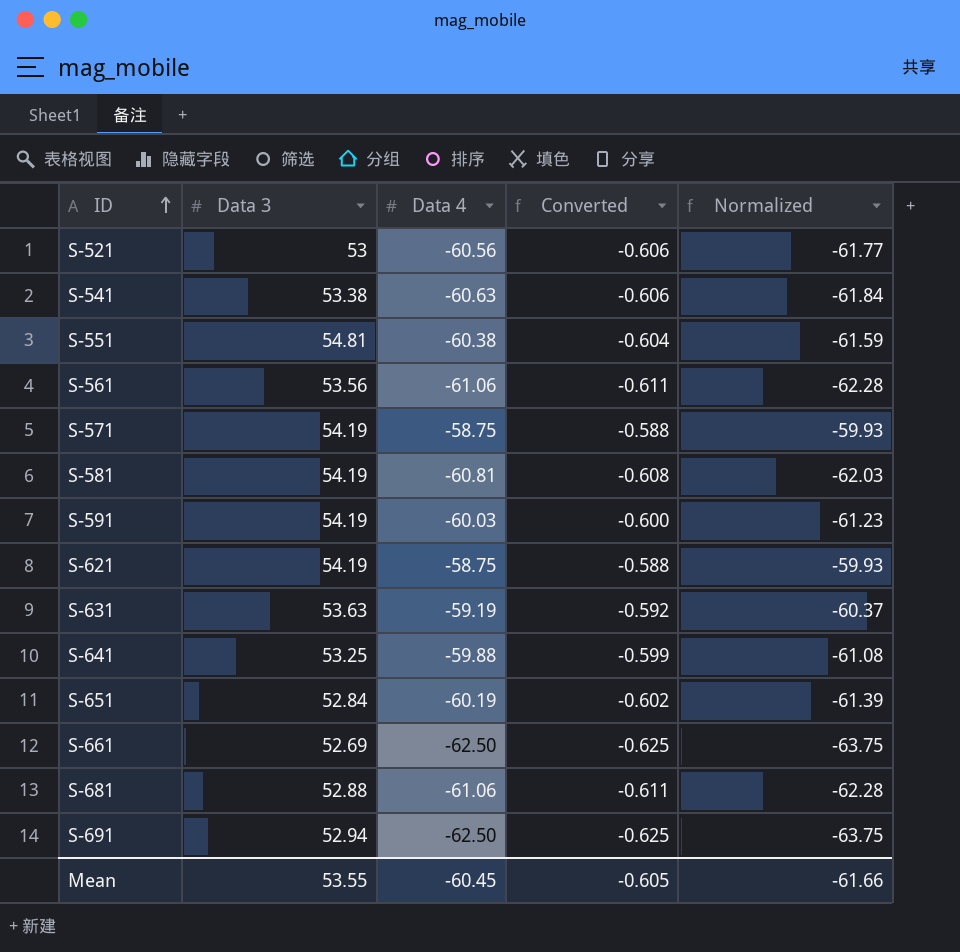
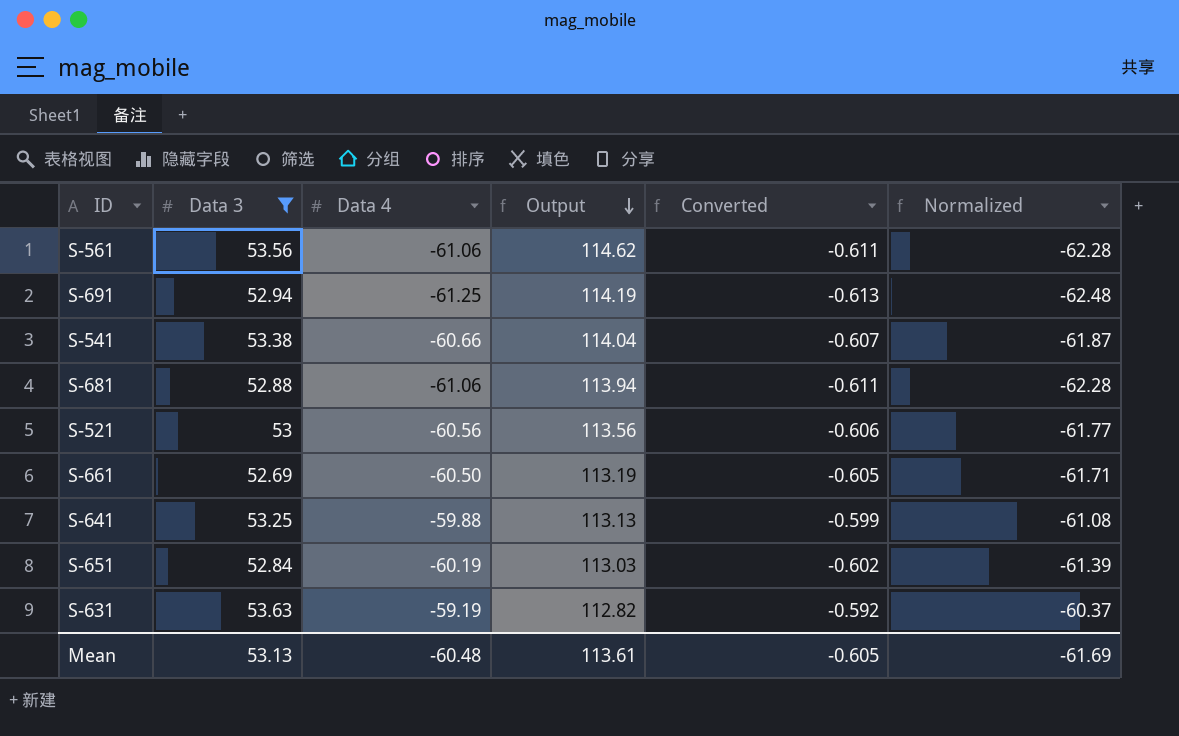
filter: none -> Data 3 <= 53.63
row order: ID ascending -> Output descending
column Output | formula: none -> [Data 3] - [Data 4]
S-691 | Data 4: -62.50 -> -61.25
S-691 | Converted: -0.625 -> -0.613
S-691 | Normalized: -63.75 -> -62.48
S-541 | Data 4: -60.63 -> -60.66
S-541 | Converted: -0.606 -> -0.607
S-541 | Normalized: -61.84 -> -61.87
S-661 | Data 4: -62.50 -> -60.50
S-661 | Converted: -0.625 -> -0.605
S-661 | Normalized: -63.75 -> -61.71
Mean | Data 3: 53.55 -> 53.13
Mean | Data 4: -60.45 -> -60.48
Mean | Normalized: -61.66 -> -61.69

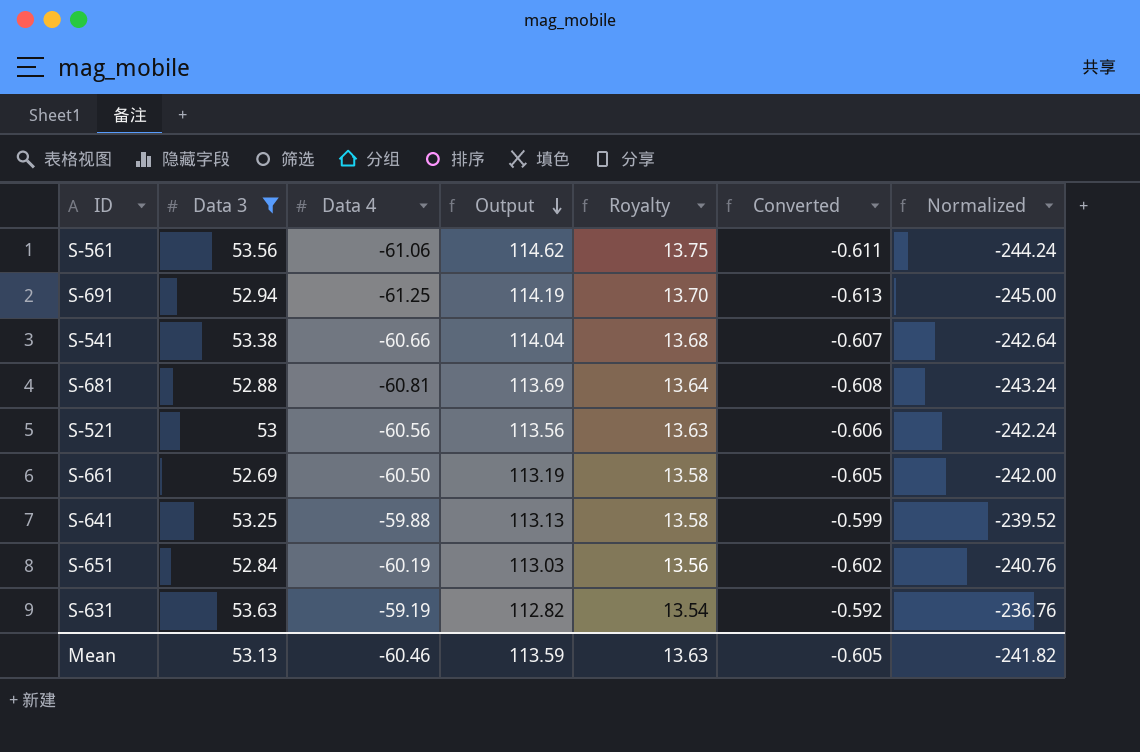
column Royalty | formula: none -> [Output] * 0.12
column Normalized | formula: [Data 4] * 1.02 -> [Data 4] * 4
S-681 | Data 4: -61.06 -> -60.81
S-681 | Output: 113.94 -> 113.69
S-681 | Converted: -0.611 -> -0.608
Mean | Data 4: -60.48 -> -60.46
Mean | Output: 113.61 -> 113.59
Mean | Normalized: -61.69 -> -241.82

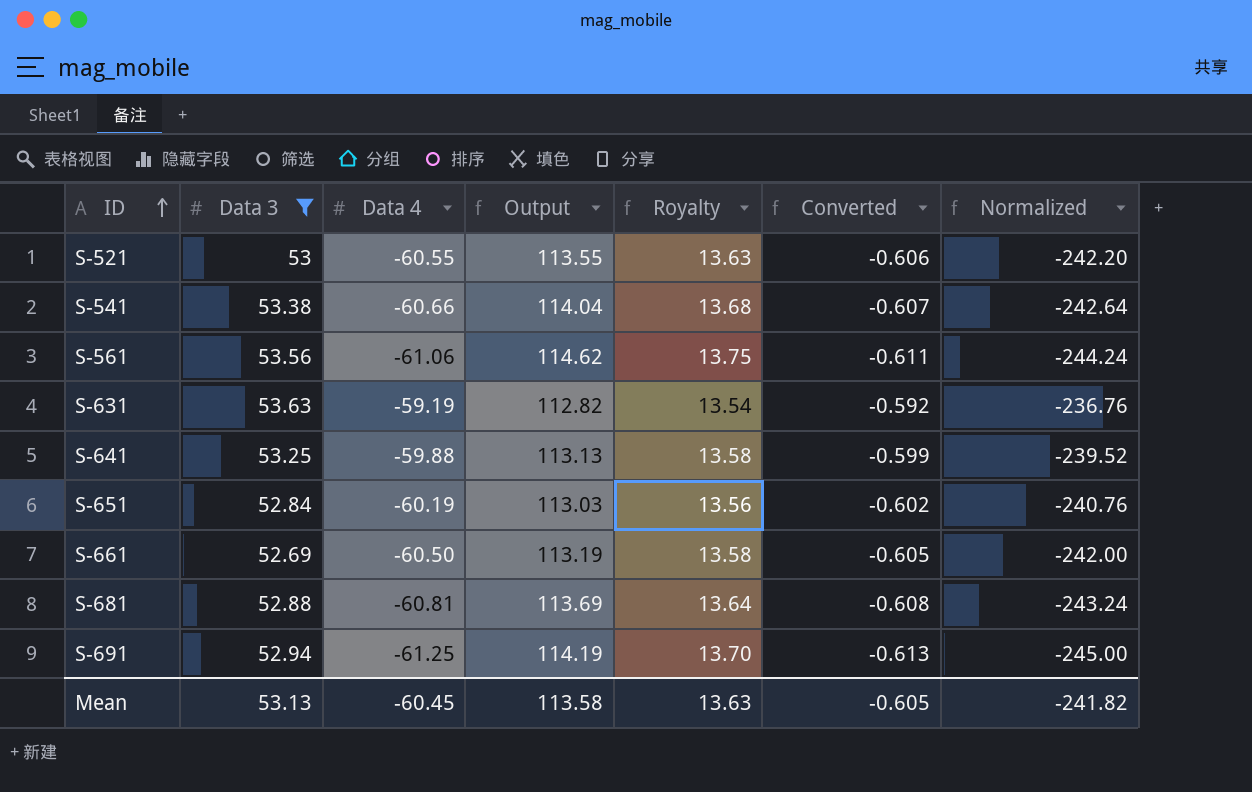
row order: Output descending -> ID ascending
S-521 | Data 4: -60.56 -> -60.55
S-521 | Output: 113.56 -> 113.55
S-521 | Normalized: -242.24 -> -242.20
Mean | Data 4: -60.46 -> -60.45
Mean | Output: 113.59 -> 113.58

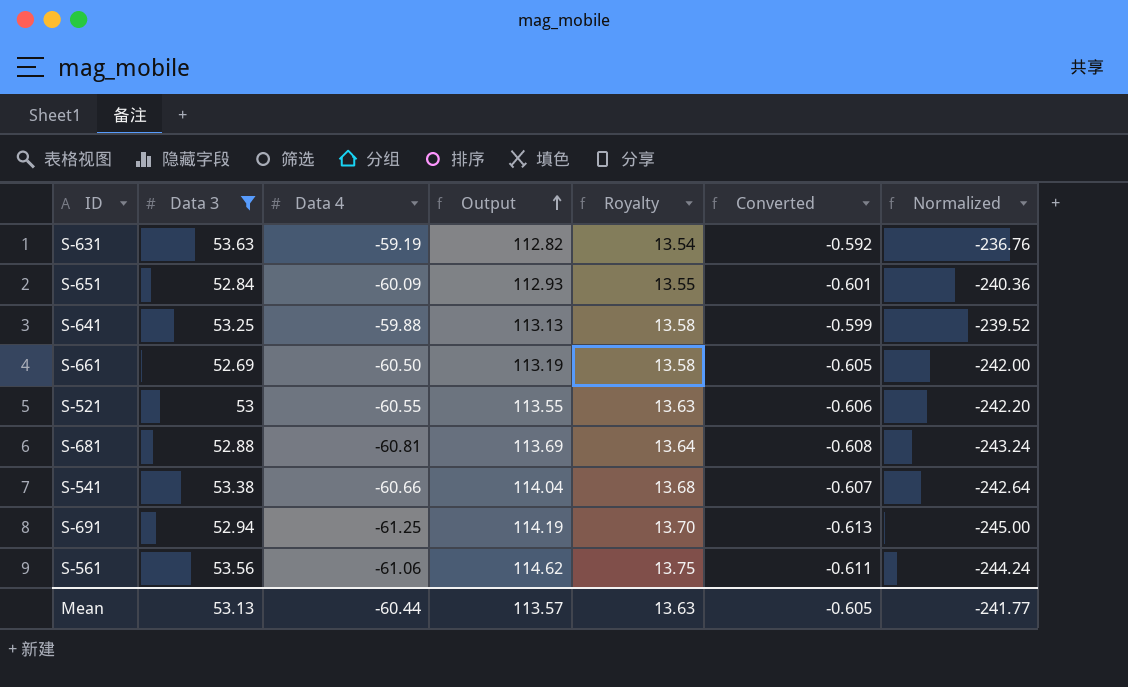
row order: ID ascending -> Output ascending
S-651 | Data 4: -60.19 -> -60.09
S-651 | Output: 113.03 -> 112.93
S-651 | Royalty: 13.56 -> 13.55
S-651 | Converted: -0.602 -> -0.601
S-651 | Normalized: -240.76 -> -240.36
Mean | Data 4: -60.45 -> -60.44
Mean | Output: 113.58 -> 113.57
Mean | Normalized: -241.82 -> -241.77

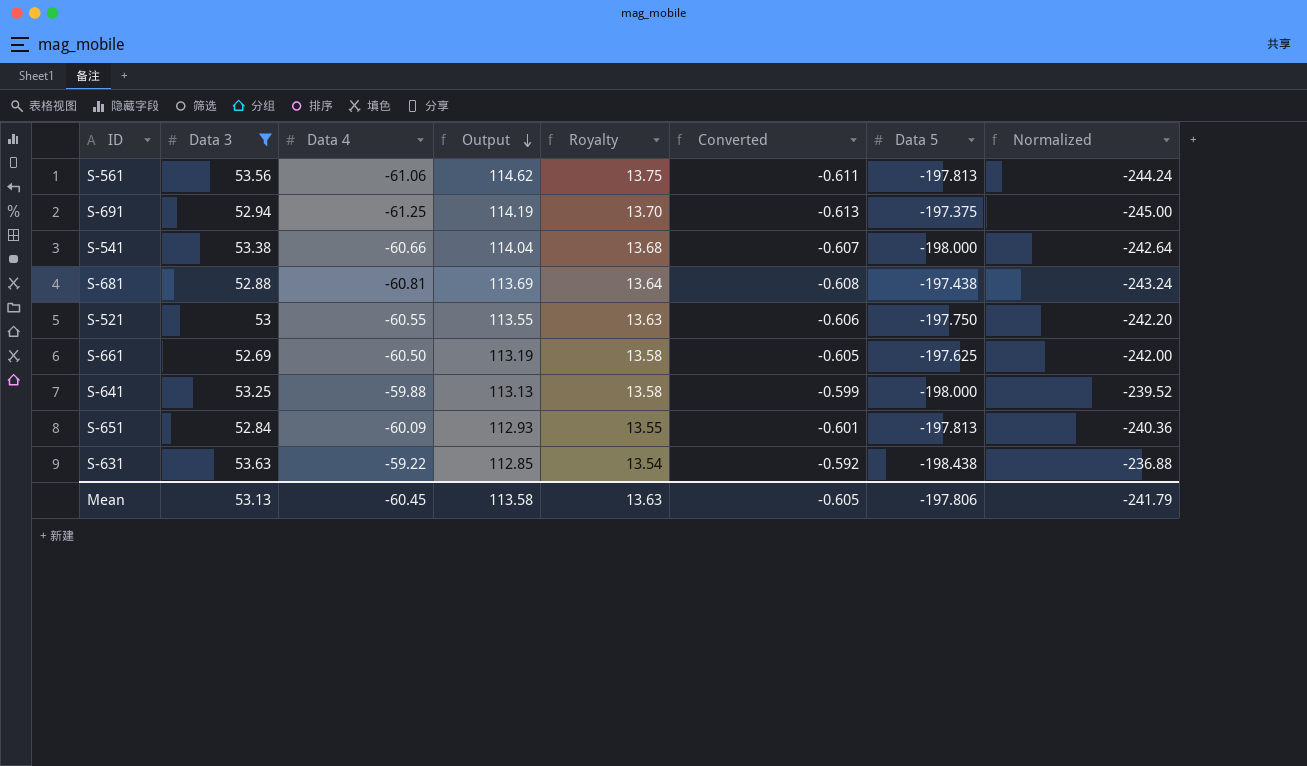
row order: Output ascending -> Output descending
column Data 5 | position: none -> 7
S-631 | Data 4: -59.19 -> -59.22
S-631 | Output: 112.82 -> 112.85
S-631 | Normalized: -236.76 -> -236.88
Mean | Data 4: -60.44 -> -60.45
Mean | Output: 113.57 -> 113.58
Mean | Normalized: -241.77 -> -241.79

